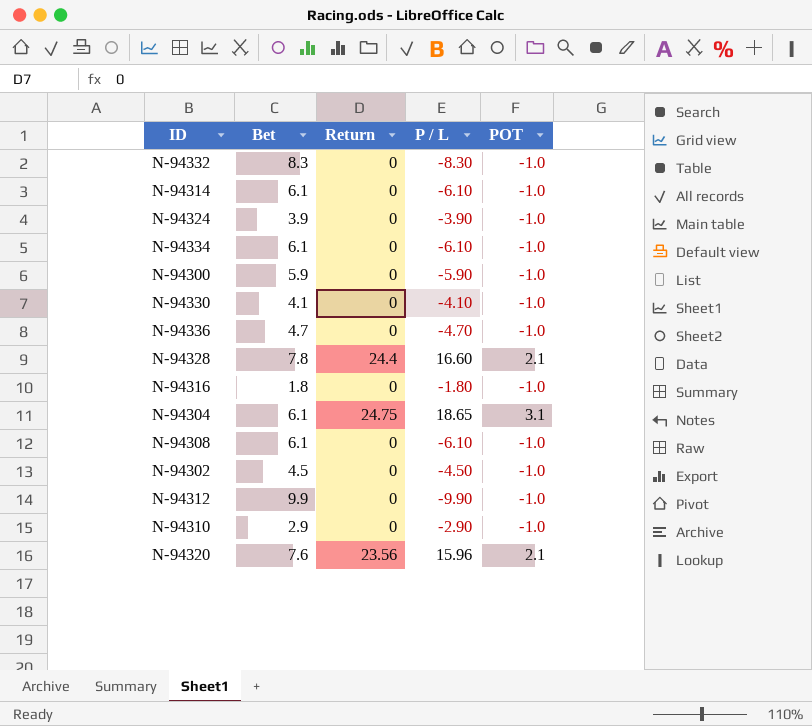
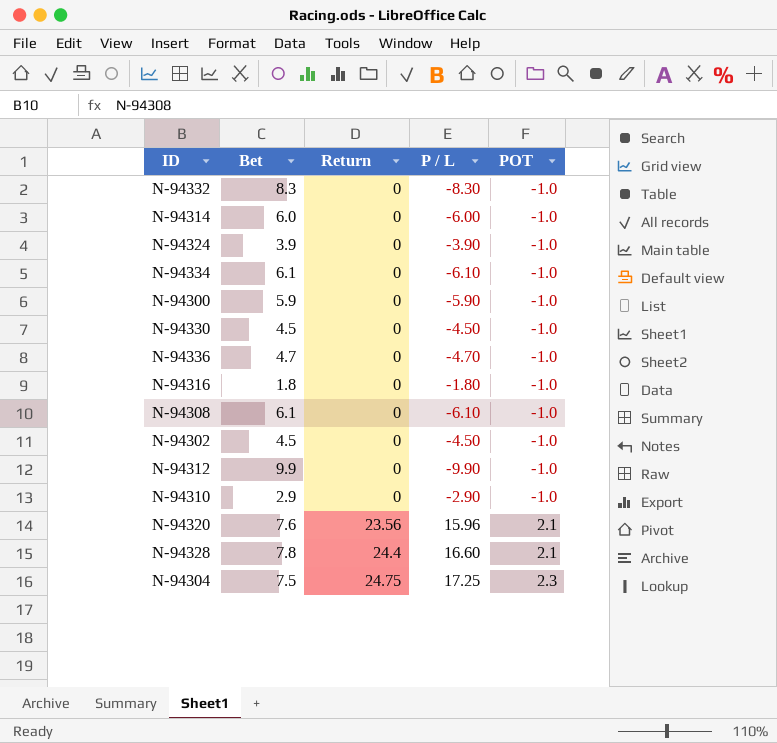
row order: none -> Return ascending
N-94314 | Bet: 6.1 -> 6.0
N-94314 | P / L: -6.10 -> -6.00
N-94330 | Bet: 4.1 -> 4.5
N-94330 | P / L: -4.10 -> -4.50
N-94304 | Bet: 6.1 -> 7.5
N-94304 | P / L: 18.65 -> 17.25
N-94304 | POT: 3.1 -> 2.3

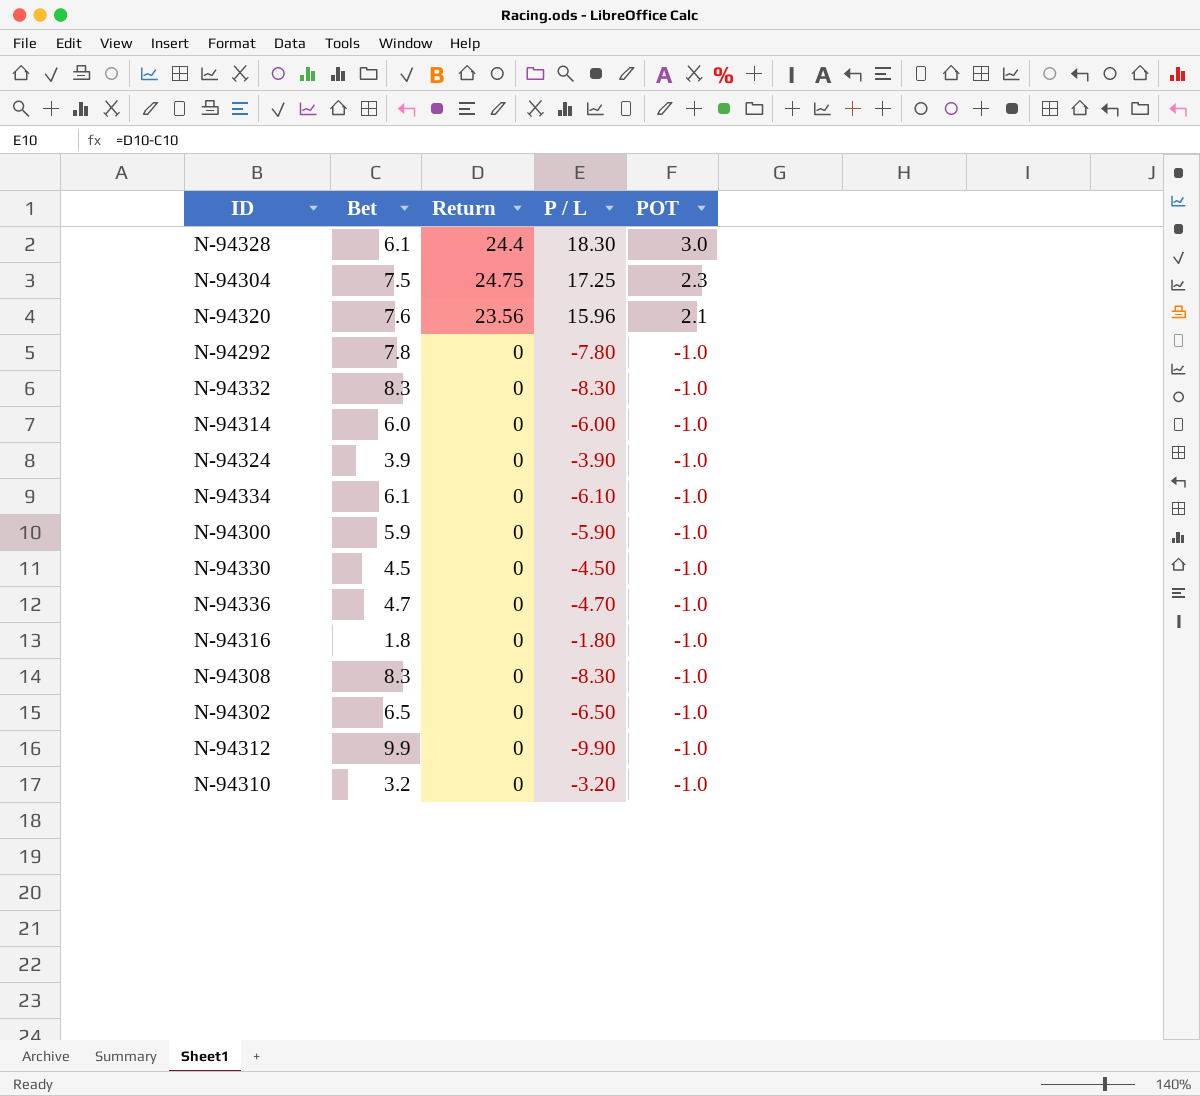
row order: Return ascending -> POT descending
N-94328 | Bet: 7.8 -> 6.1
N-94328 | P / L: 16.60 -> 18.30
N-94328 | POT: 2.1 -> 3.0
row N-94292: none -> 7.8 | 0 | -7.80 | -1.0
N-94308 | Bet: 6.1 -> 8.3
N-94308 | P / L: -6.10 -> -8.30
N-94302 | Bet: 4.5 -> 6.5
N-94302 | P / L: -4.50 -> -6.50
N-94310 | Bet: 2.9 -> 3.2
N-94310 | P / L: -2.90 -> -3.20

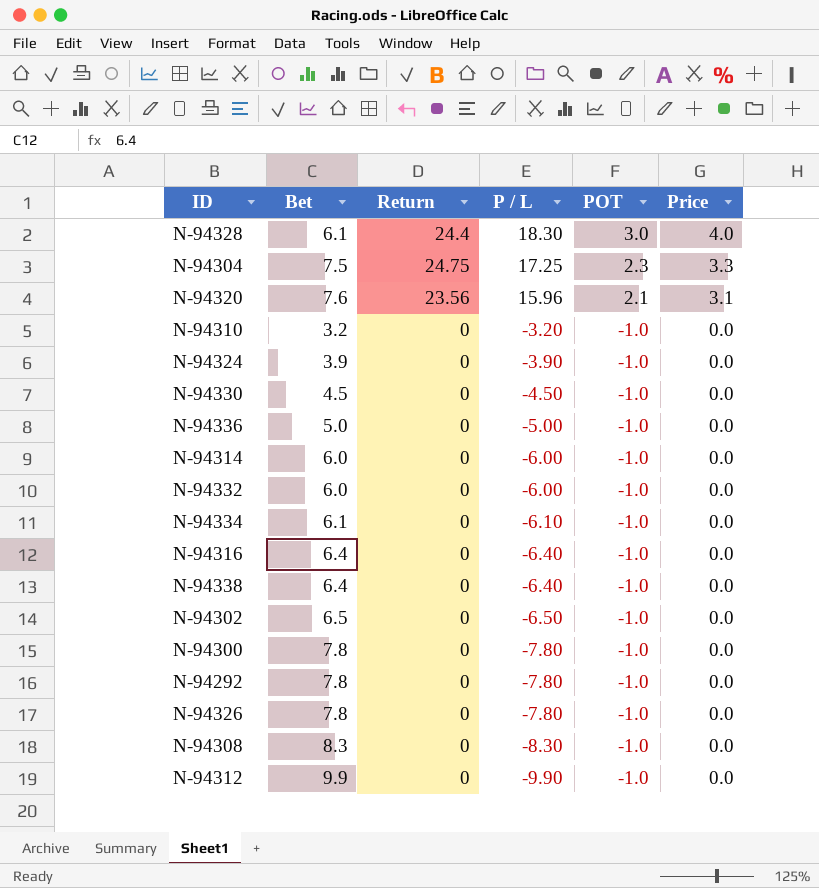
row order: POT descending -> P / L descending
column Price | position: none -> 6
N-94336 | Bet: 4.7 -> 5.0
N-94336 | P / L: -4.70 -> -5.00
N-94332 | Bet: 8.3 -> 6.0
N-94332 | P / L: -8.30 -> -6.00
N-94316 | Bet: 1.8 -> 6.4
N-94316 | P / L: -1.80 -> -6.40
row N-94338: none -> 6.4 | 0 | -6.40 | -1.0 | 0.0
N-94300 | Bet: 5.9 -> 7.8
N-94300 | P / L: -5.90 -> -7.80
row N-94326: none -> 7.8 | 0 | -7.80 | -1.0 | 0.0

